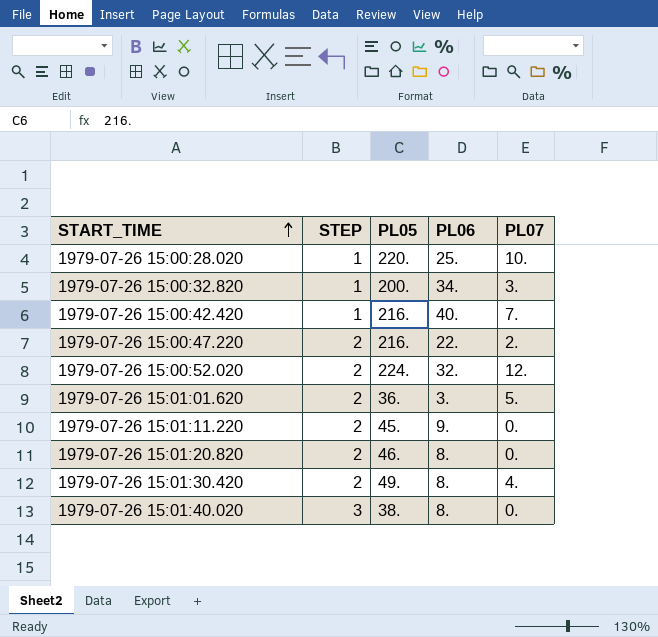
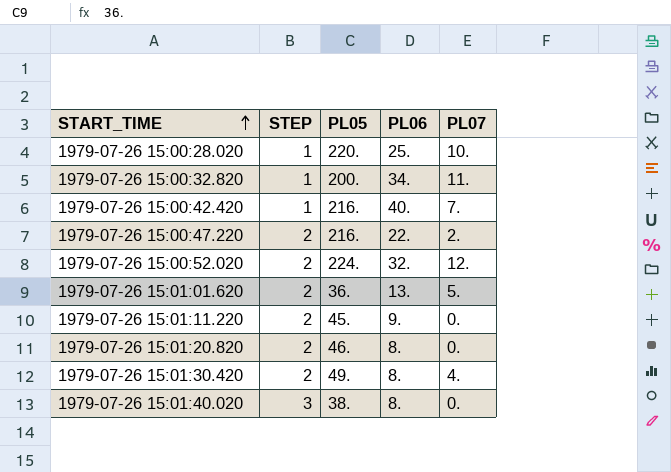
1979-07-26 15:00:32.820 | PL07: 3. -> 11.
1979-07-26 15:01:01.620 | PL06: 3. -> 13.

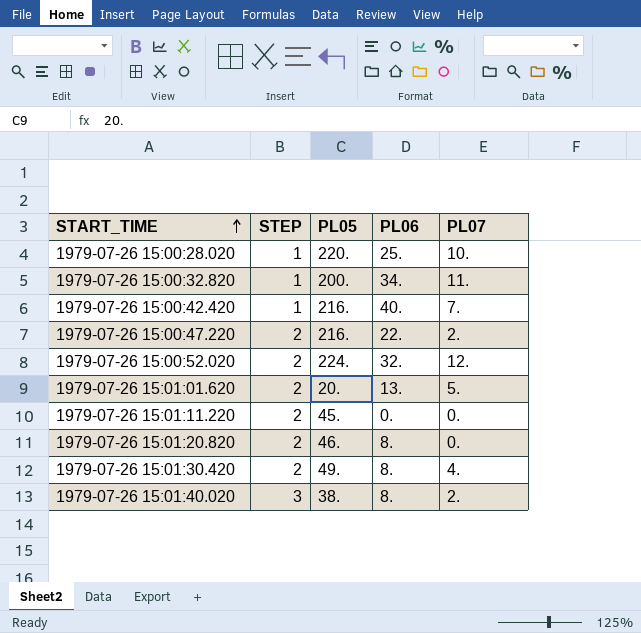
1979-07-26 15:01:01.620 | PL05: 36. -> 20.
1979-07-26 15:01:11.220 | PL06: 9. -> 0.
1979-07-26 15:01:40.020 | PL07: 0. -> 2.

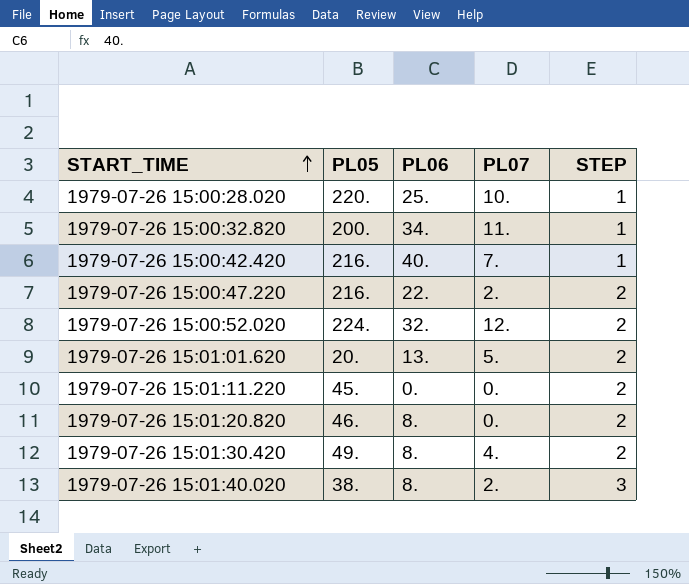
column STEP | position: 2 -> 5

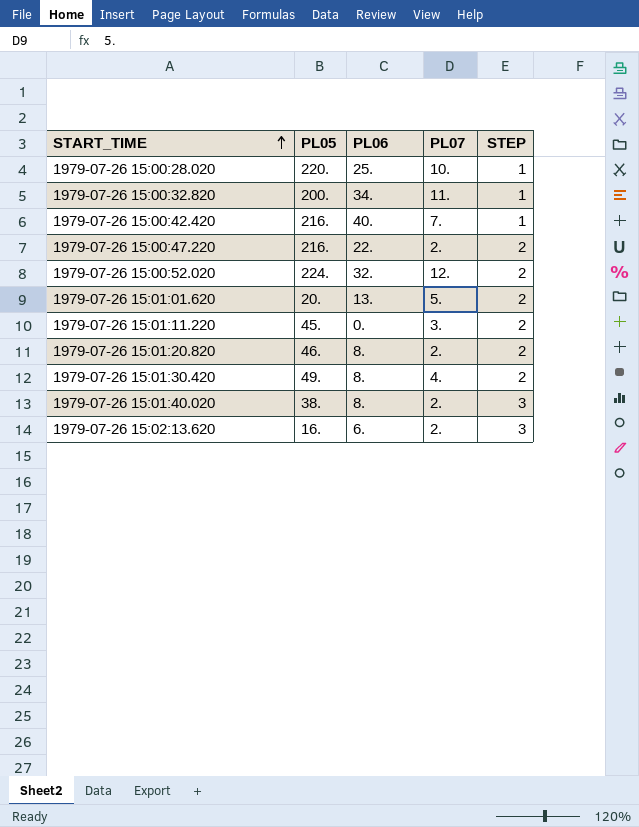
1979-07-26 15:01:11.220 | PL07: 0. -> 3.
1979-07-26 15:01:20.820 | PL07: 0. -> 2.
row 1979-07-26 15:02:13.620: none -> 16. | 6. | 2. | 3

